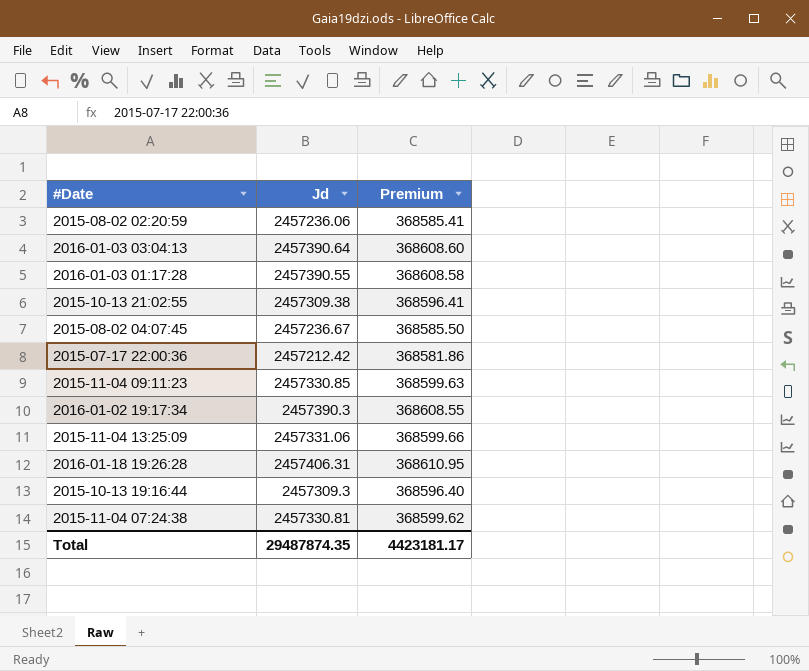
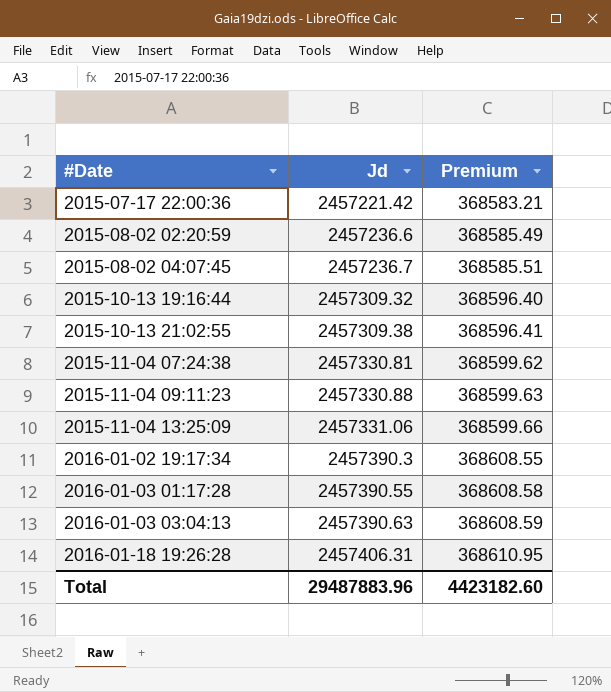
row order: none -> #Date ascending
2015-07-17 22:00:36 | Jd: 2457212.42 -> 2457221.42
2015-07-17 22:00:36 | Premium: 368581.86 -> 368583.21
2015-08-02 02:20:59 | Jd: 2457236.06 -> 2457236.6
2015-08-02 02:20:59 | Premium: 368585.41 -> 368585.49
2015-08-02 04:07:45 | Jd: 2457236.67 -> 2457236.7
2015-08-02 04:07:45 | Premium: 368585.50 -> 368585.51
2015-10-13 19:16:44 | Jd: 2457309.3 -> 2457309.32
2015-11-04 09:11:23 | Jd: 2457330.85 -> 2457330.88
2016-01-03 03:04:13 | Jd: 2457390.64 -> 2457390.63
2016-01-03 03:04:13 | Premium: 368608.60 -> 368608.59
Total | Jd: 29487874.35 -> 29487883.96
Total | Premium: 4423181.17 -> 4423182.60

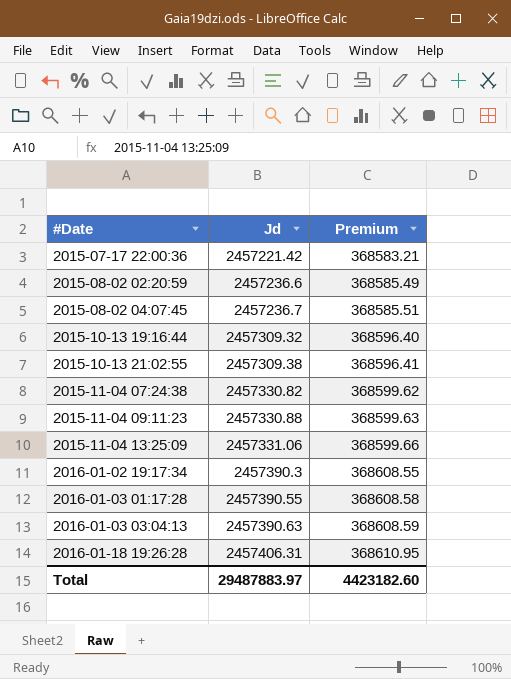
2015-11-04 07:24:38 | Jd: 2457330.81 -> 2457330.82
Total | Jd: 29487883.96 -> 29487883.97

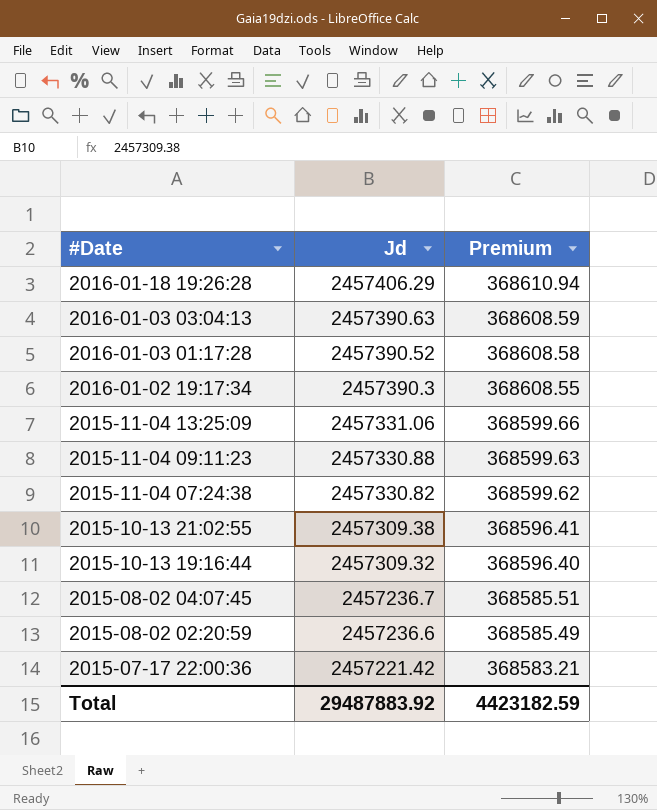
row order: #Date ascending -> #Date descending
2016-01-18 19:26:28 | Jd: 2457406.31 -> 2457406.29
2016-01-18 19:26:28 | Premium: 368610.95 -> 368610.94
2016-01-03 01:17:28 | Jd: 2457390.55 -> 2457390.52
Total | Jd: 29487883.97 -> 29487883.92
Total | Premium: 4423182.60 -> 4423182.59

